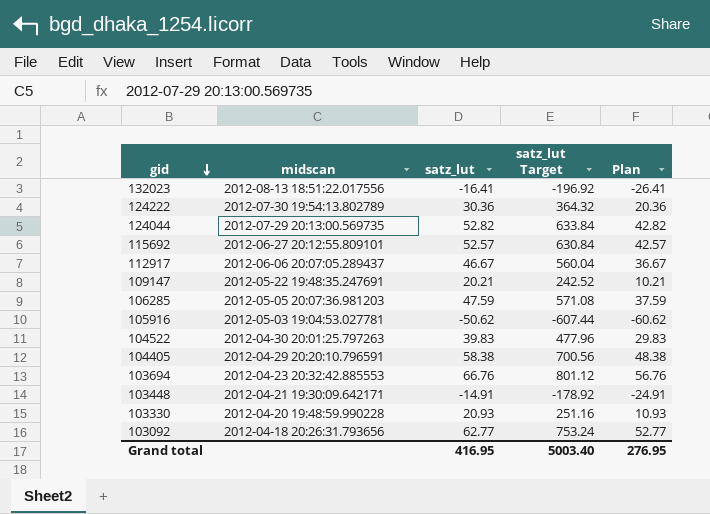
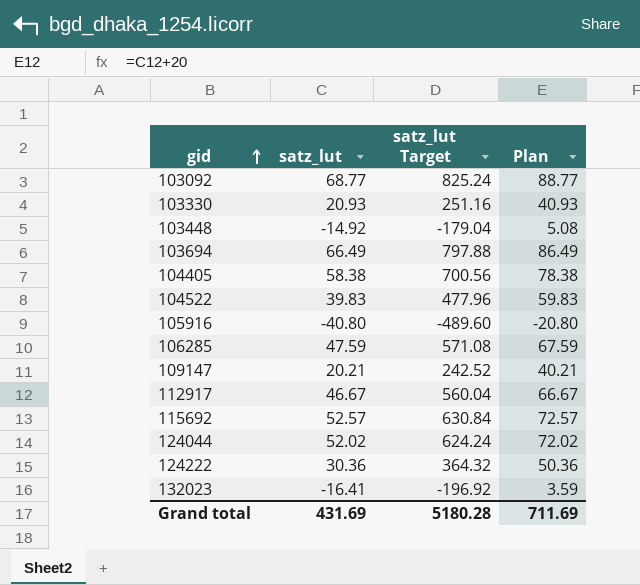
row order: gid descending -> gid ascending
column midscan | position: 2 -> none
column Plan | formula: [satz_lut] - 10 -> [satz_lut] + 20
103092 | satz_lut: 62.77 -> 68.77
103092 | satz_lut Target: 753.24 -> 825.24
103448 | satz_lut: -14.91 -> -14.92
103448 | satz_lut Target: -178.92 -> -179.04
103694 | satz_lut: 66.76 -> 66.49
103694 | satz_lut Target: 801.12 -> 797.88
105916 | satz_lut: -50.62 -> -40.80
105916 | satz_lut Target: -607.44 -> -489.60
124044 | satz_lut: 52.82 -> 52.02
124044 | satz_lut Target: 633.84 -> 624.24
Grand total | satz_lut: 416.95 -> 431.69
Grand total | satz_lut Target: 5003.40 -> 5180.28
Grand total | Plan: 276.95 -> 711.69

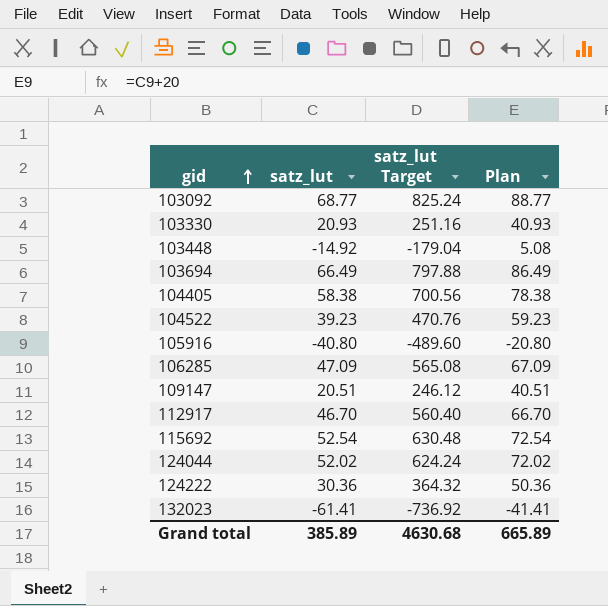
104522 | satz_lut: 39.83 -> 39.23
104522 | satz_lut Target: 477.96 -> 470.76
104522 | Plan: 59.83 -> 59.23
106285 | satz_lut: 47.59 -> 47.09
106285 | satz_lut Target: 571.08 -> 565.08
106285 | Plan: 67.59 -> 67.09
109147 | satz_lut: 20.21 -> 20.51
109147 | satz_lut Target: 242.52 -> 246.12
109147 | Plan: 40.21 -> 40.51
112917 | satz_lut: 46.67 -> 46.70
112917 | satz_lut Target: 560.04 -> 560.40
112917 | Plan: 66.67 -> 66.70
115692 | satz_lut: 52.57 -> 52.54
115692 | satz_lut Target: 630.84 -> 630.48
115692 | Plan: 72.57 -> 72.54
132023 | satz_lut: -16.41 -> -61.41
132023 | satz_lut Target: -196.92 -> -736.92
132023 | Plan: 3.59 -> -41.41
Grand total | satz_lut: 431.69 -> 385.89
Grand total | satz_lut Target: 5180.28 -> 4630.68
Grand total | Plan: 711.69 -> 665.89

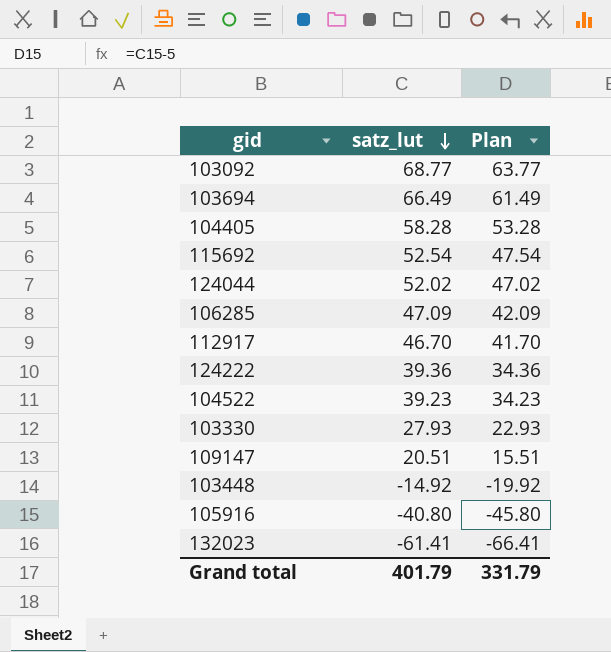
row order: gid ascending -> satz_lut descending
column satz_lut Target | formula: [satz_lut] * 12 -> none
column Plan | formula: [satz_lut] + 20 -> [satz_lut] - 5
104405 | satz_lut: 58.38 -> 58.28
124222 | satz_lut: 30.36 -> 39.36
103330 | satz_lut: 20.93 -> 27.93
Grand total | satz_lut: 385.89 -> 401.79
Grand total | Plan: 665.89 -> 331.79

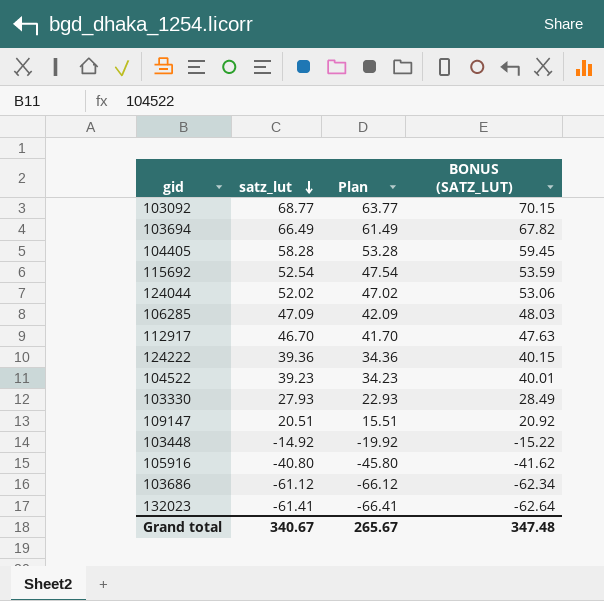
column BONUS (SATZ_LUT) | formula: none -> [satz_lut] * 1.02
row 103686: none -> -61.12 | -66.12 | -62.34
Grand total | satz_lut: 401.79 -> 340.67
Grand total | Plan: 331.79 -> 265.67

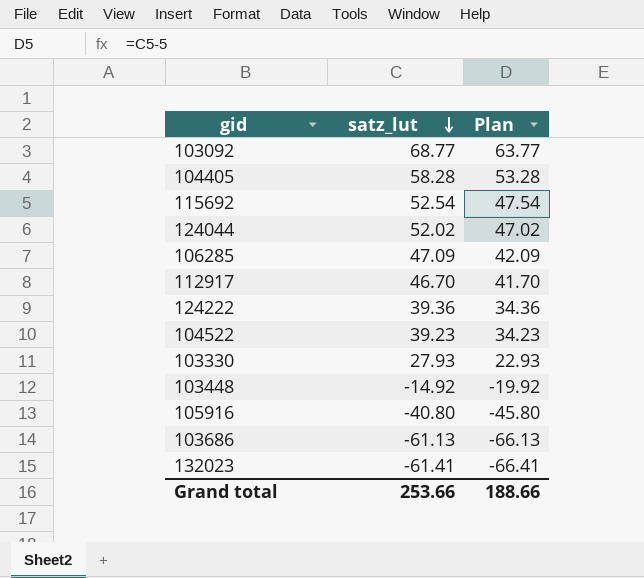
column BONUS (SATZ_LUT) | formula: [satz_lut] * 1.02 -> none
row 103694: 66.49 | 61.49 | 67.82 -> none
row 109147: 20.51 | 15.51 | 20.92 -> none
103686 | satz_lut: -61.12 -> -61.13
103686 | Plan: -66.12 -> -66.13
Grand total | satz_lut: 340.67 -> 253.66
Grand total | Plan: 265.67 -> 188.66

